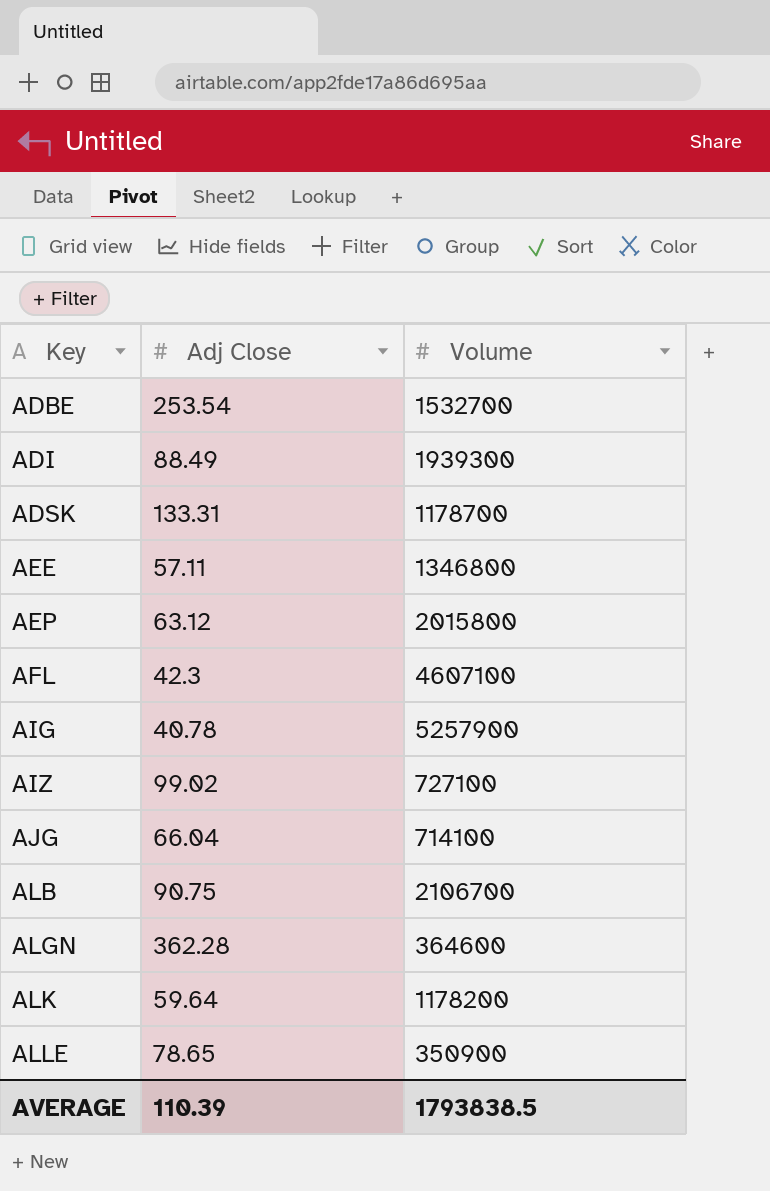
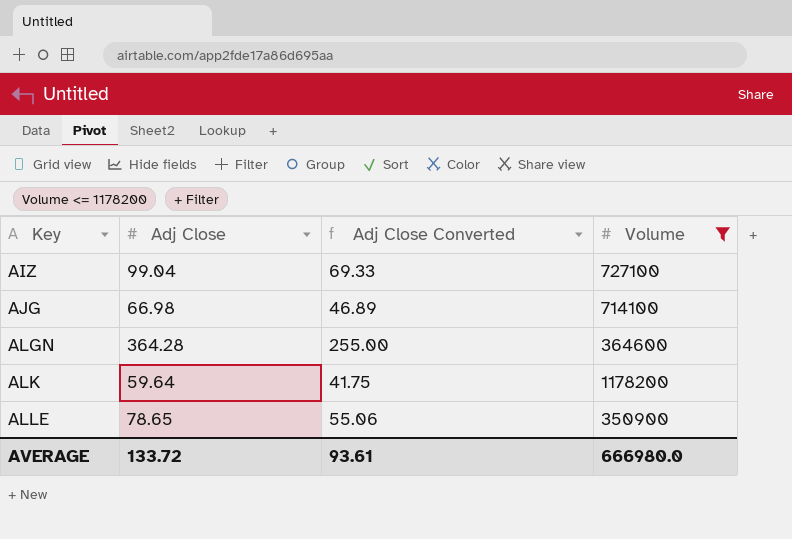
filter: none -> Volume <= 1178200
column Adj Close Converted | formula: none -> [Adj Close] * 0.7
AIZ | Adj Close: 99.02 -> 99.04
AJG | Adj Close: 66.04 -> 66.98
ALGN | Adj Close: 362.28 -> 364.28
AVERAGE | Adj Close: 110.39 -> 133.72
AVERAGE | Volume: 1793838.5 -> 666980.0

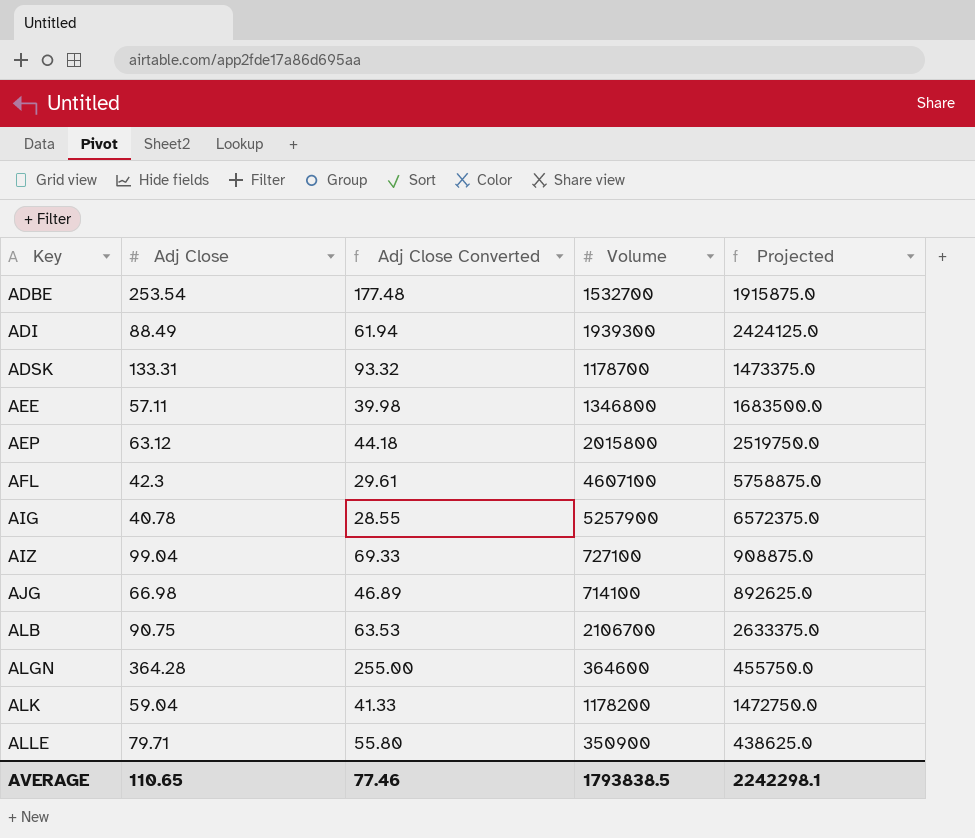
filter: Volume <= 1178200 -> none
column Projected | formula: none -> [Volume] * 1.25
ALK | Adj Close: 59.64 -> 59.04
ALK | Adj Close Converted: 41.75 -> 41.33
ALLE | Adj Close: 78.65 -> 79.71
ALLE | Adj Close Converted: 55.06 -> 55.80
AVERAGE | Adj Close: 133.72 -> 110.65
AVERAGE | Adj Close Converted: 93.61 -> 77.46
AVERAGE | Volume: 666980.0 -> 1793838.5

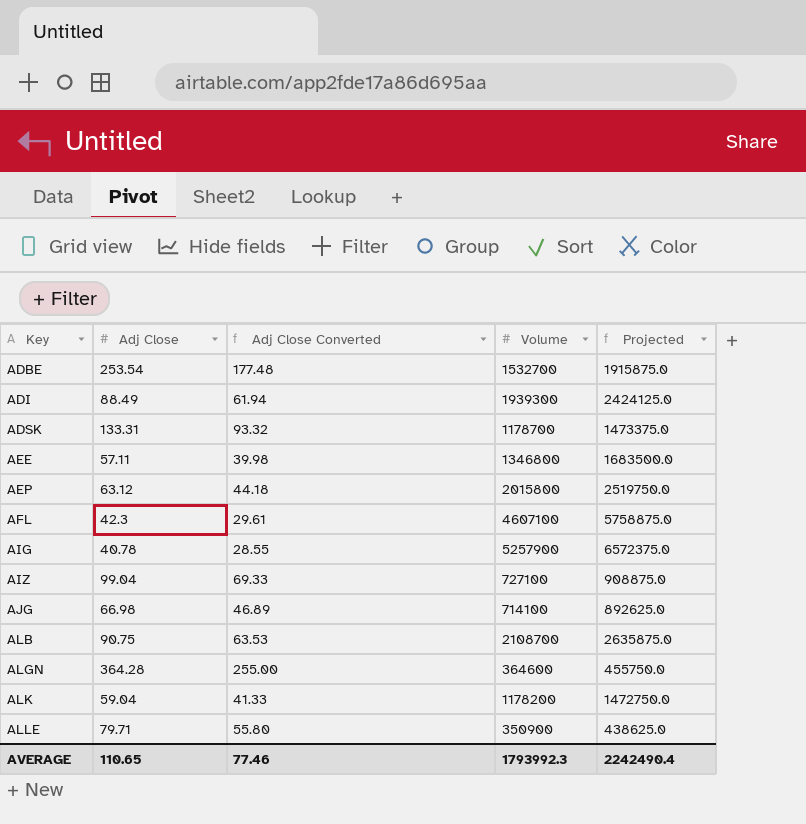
ALB | Volume: 2106700 -> 2108700
ALB | Projected: 2633375.0 -> 2635875.0
AVERAGE | Volume: 1793838.5 -> 1793992.3
AVERAGE | Projected: 2242298.1 -> 2242490.4

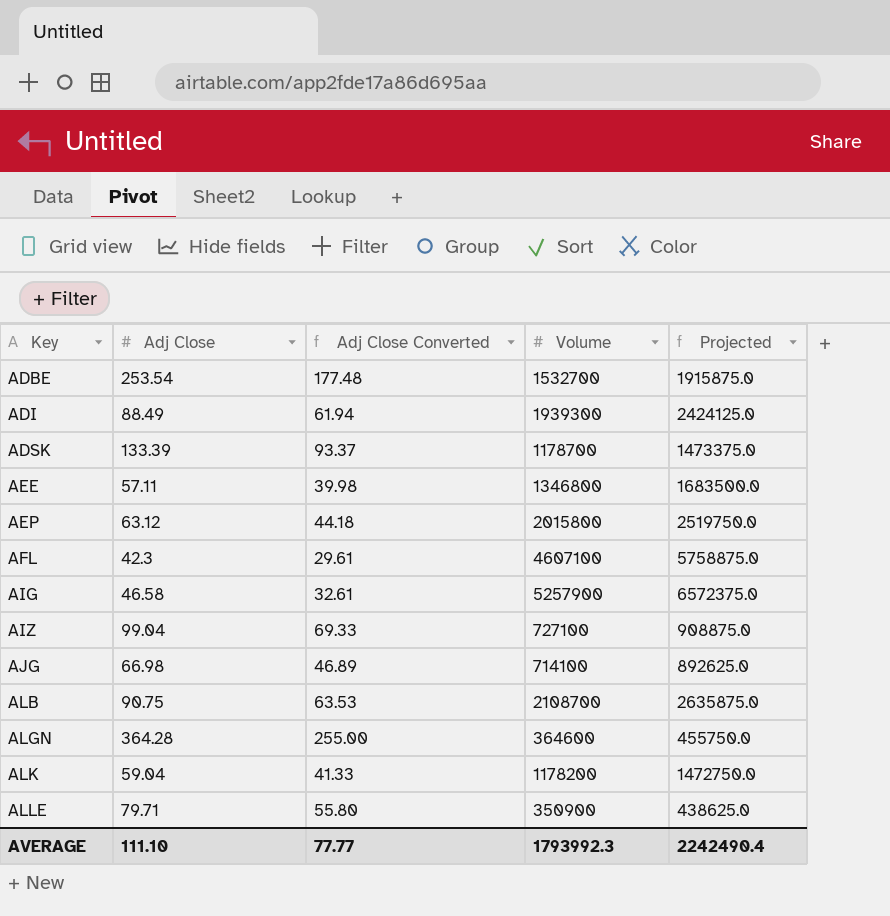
ADSK | Adj Close: 133.31 -> 133.39
ADSK | Adj Close Converted: 93.32 -> 93.37
AIG | Adj Close: 40.78 -> 46.58
AIG | Adj Close Converted: 28.55 -> 32.61
AVERAGE | Adj Close: 110.65 -> 111.10
AVERAGE | Adj Close Converted: 77.46 -> 77.77

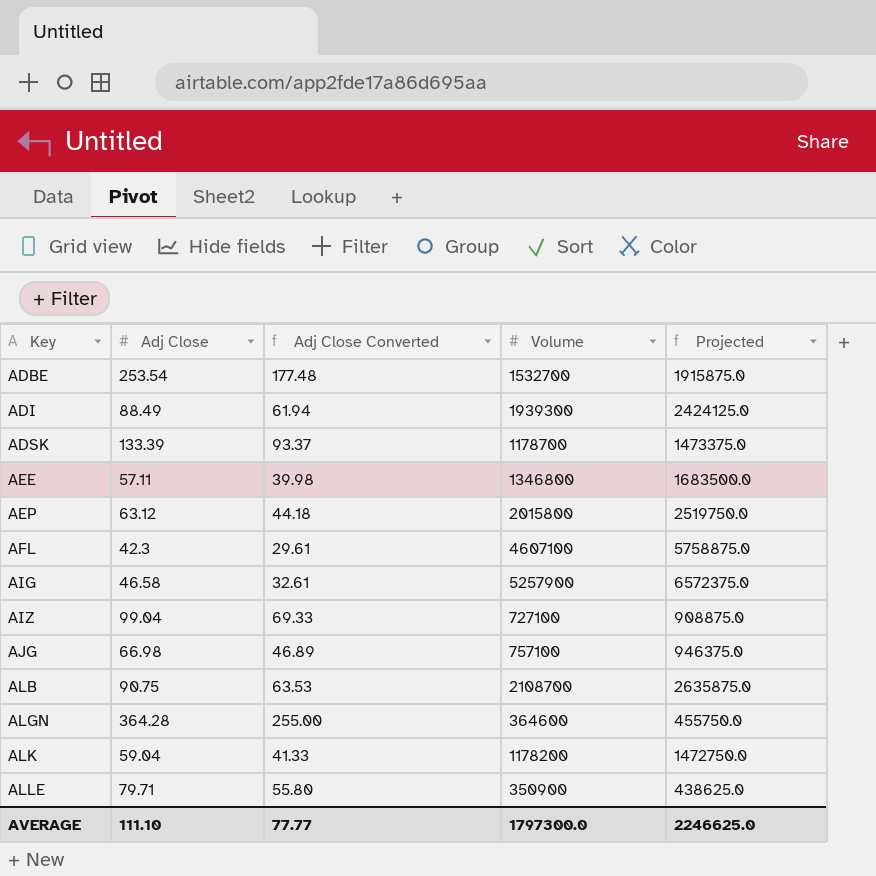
AJG | Volume: 714100 -> 757100
AJG | Projected: 892625.0 -> 946375.0
AVERAGE | Volume: 1793992.3 -> 1797300.0
AVERAGE | Projected: 2242490.4 -> 2246625.0

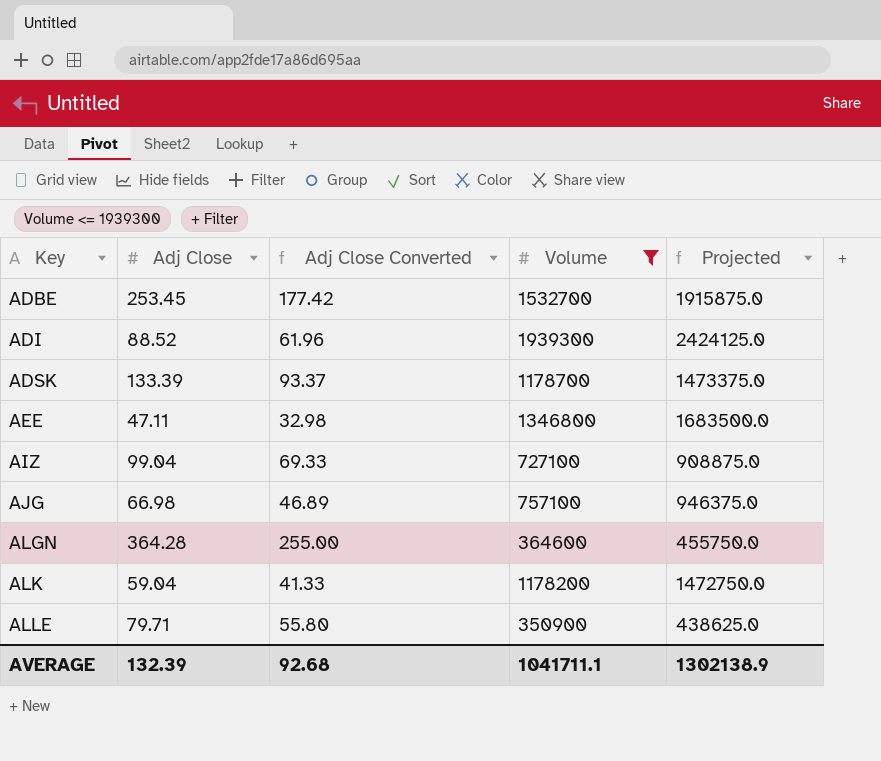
filter: none -> Volume <= 1939300
ADBE | Adj Close: 253.54 -> 253.45
ADBE | Adj Close Converted: 177.48 -> 177.42
ADI | Adj Close: 88.49 -> 88.52
ADI | Adj Close Converted: 61.94 -> 61.96
AEE | Adj Close: 57.11 -> 47.11
AEE | Adj Close Converted: 39.98 -> 32.98
AVERAGE | Adj Close: 111.10 -> 132.39
AVERAGE | Adj Close Converted: 77.77 -> 92.68
AVERAGE | Volume: 1797300.0 -> 1041711.1
AVERAGE | Projected: 2246625.0 -> 1302138.9

